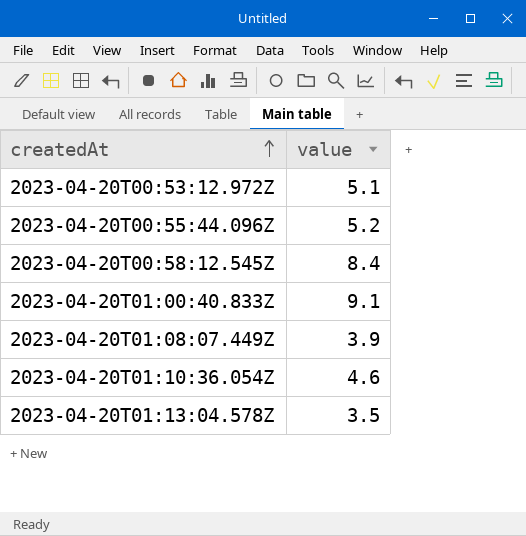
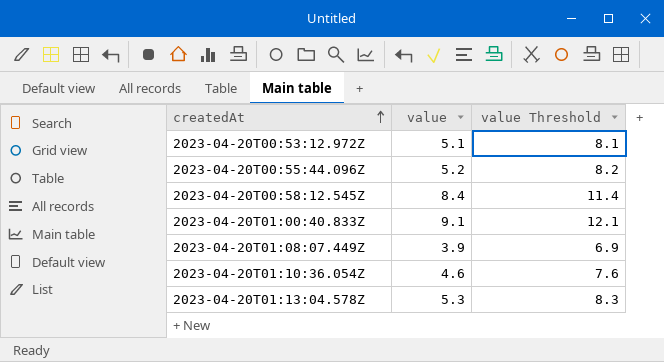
column value Threshold | formula: none -> [value] + 3
2023-04-20T01:13:04.578Z | value: 3.5 -> 5.3

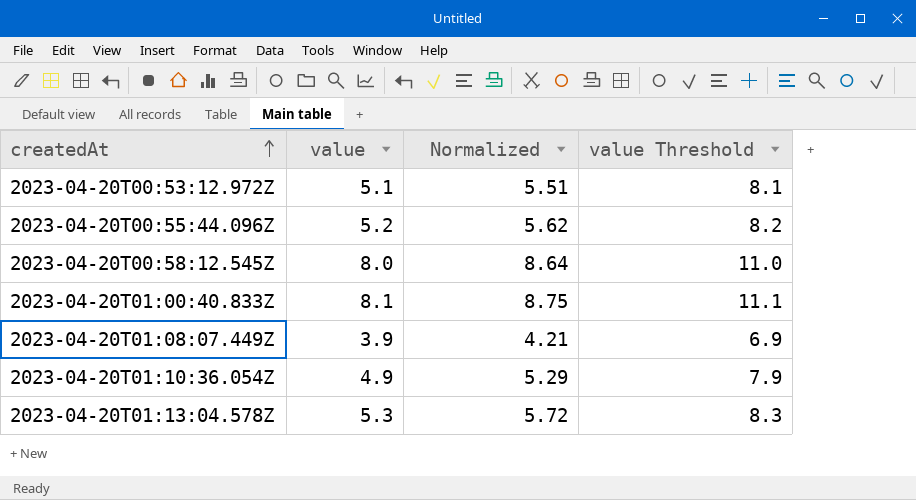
column Normalized | formula: none -> [value] * 1.08
2023-04-20T00:58:12.545Z | value: 8.4 -> 8.0
2023-04-20T00:58:12.545Z | value Threshold: 11.4 -> 11.0
2023-04-20T01:00:40.833Z | value: 9.1 -> 8.1
2023-04-20T01:00:40.833Z | value Threshold: 12.1 -> 11.1
2023-04-20T01:10:36.054Z | value: 4.6 -> 4.9
2023-04-20T01:10:36.054Z | value Threshold: 7.6 -> 7.9

